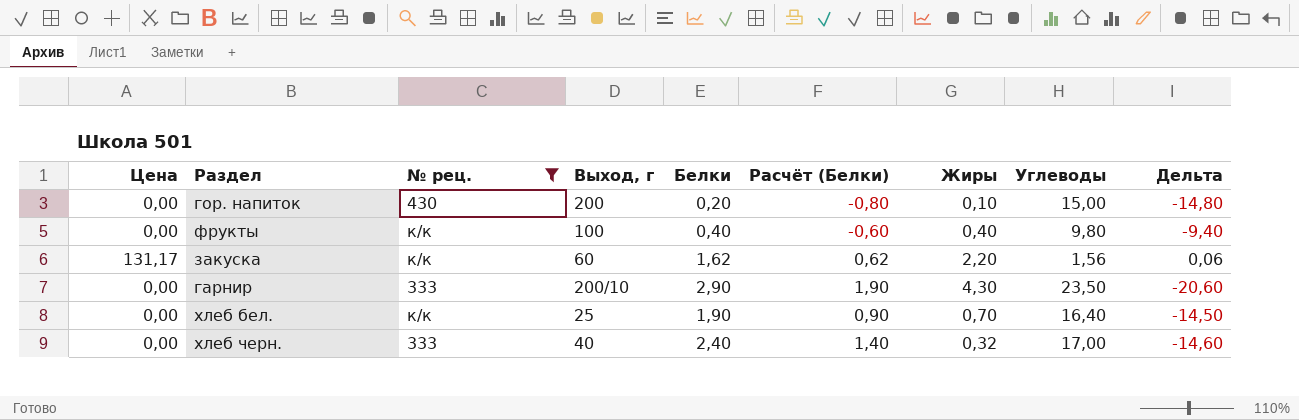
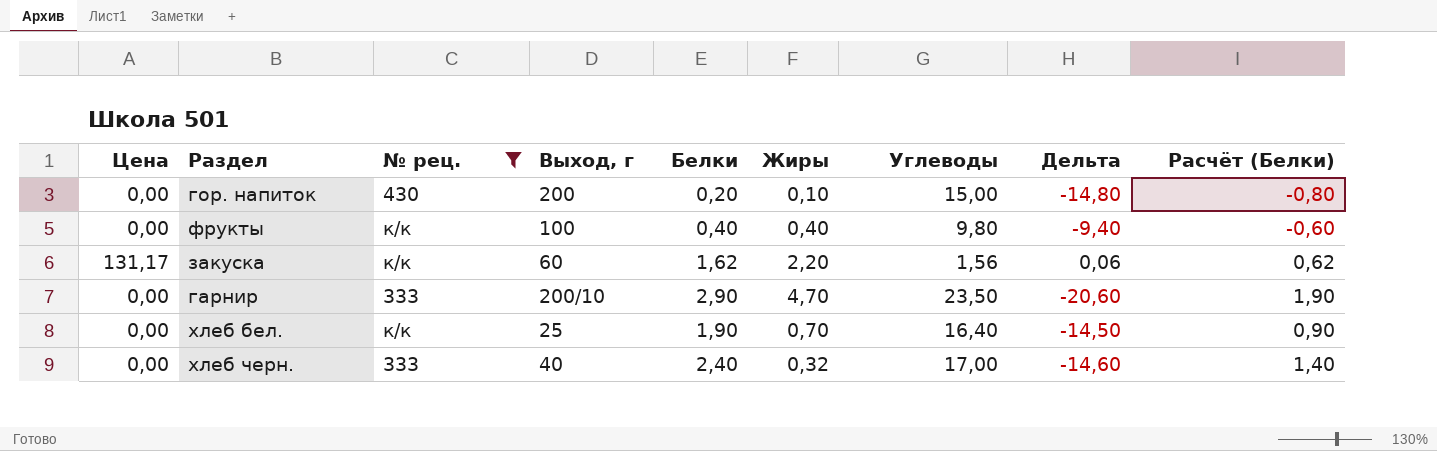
column Расчёт (Белки) | position: 6 -> 9
гарнир | Жиры: 4,30 -> 4,70

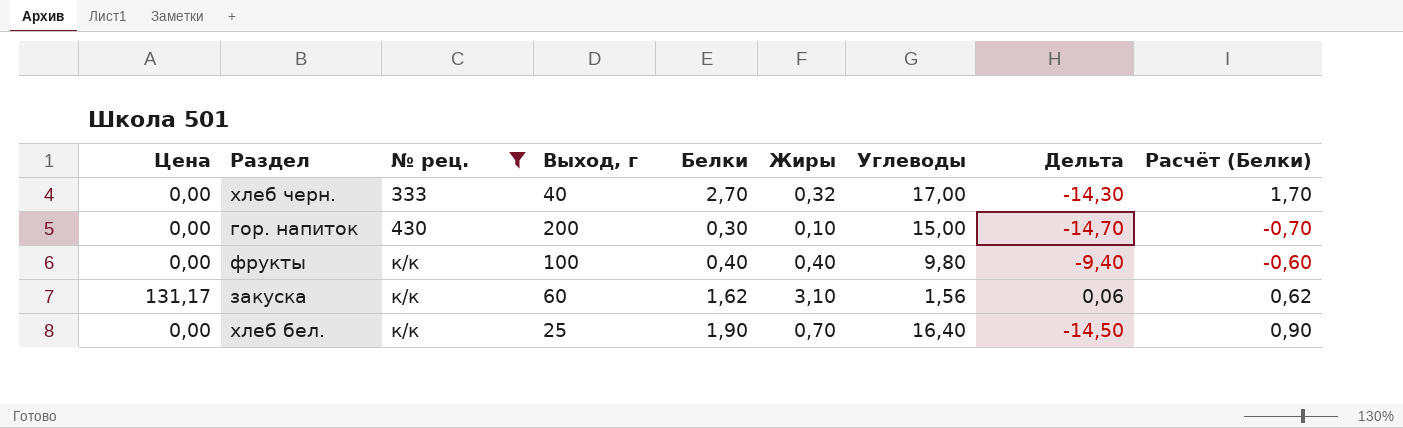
row order: none -> № рец. ascending
row гарнир: 0,00 | 333 | 200/10 | 2,90 | 4,70 | 23,50 | -20,60 | 1,90 -> none
хлеб черн. | Белки: 2,40 -> 2,70
хлеб черн. | Дельта: -14,60 -> -14,30
хлеб черн. | Расчёт (Белки): 1,40 -> 1,70
гор. напиток | Белки: 0,20 -> 0,30
гор. напиток | Дельта: -14,80 -> -14,70
гор. напиток | Расчёт (Белки): -0,80 -> -0,70
закуска | Жиры: 2,20 -> 3,10

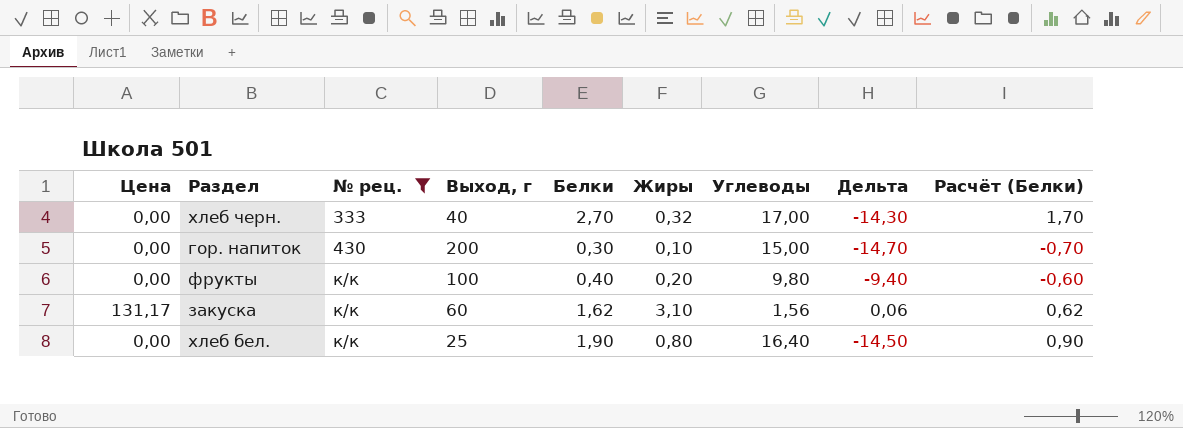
фрукты | Жиры: 0,40 -> 0,20
хлеб бел. | Жиры: 0,70 -> 0,80

